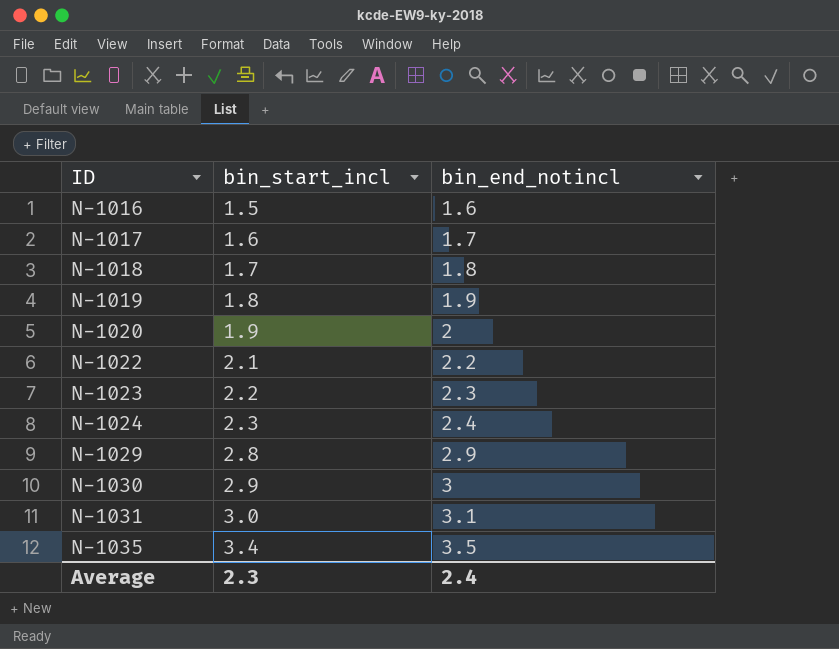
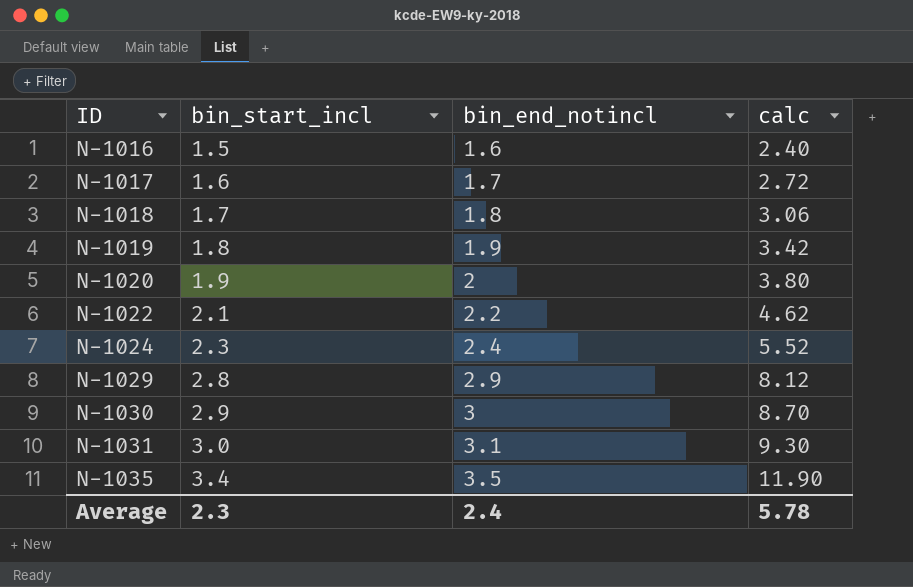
column calc | formula: none -> [bin_start_incl] * [bin_end_notincl]
row N-1023: 2.2 | 2.3 -> none

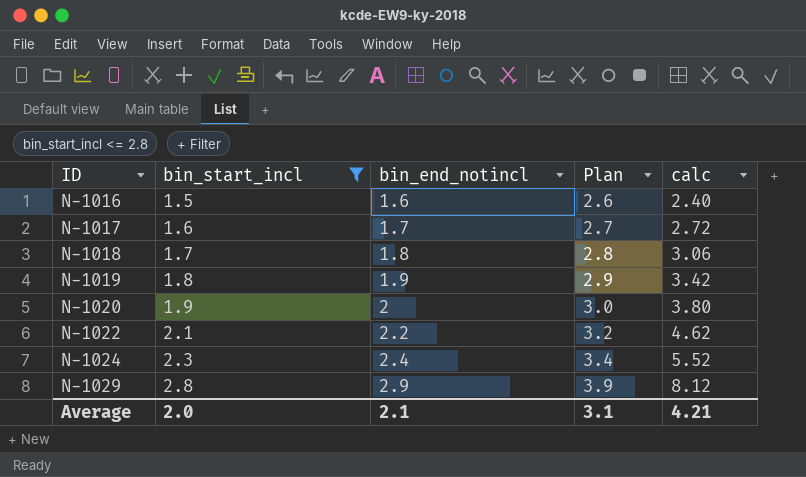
filter: none -> bin_start_incl <= 2.8
column Plan | formula: none -> [bin_end_notincl] + 1
Average | bin_start_incl: 2.3 -> 2.0
Average | bin_end_notincl: 2.4 -> 2.1
Average | calc: 5.78 -> 4.21

